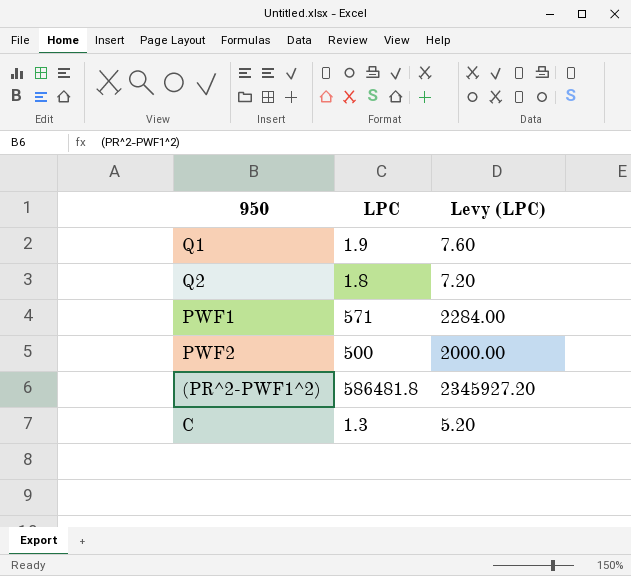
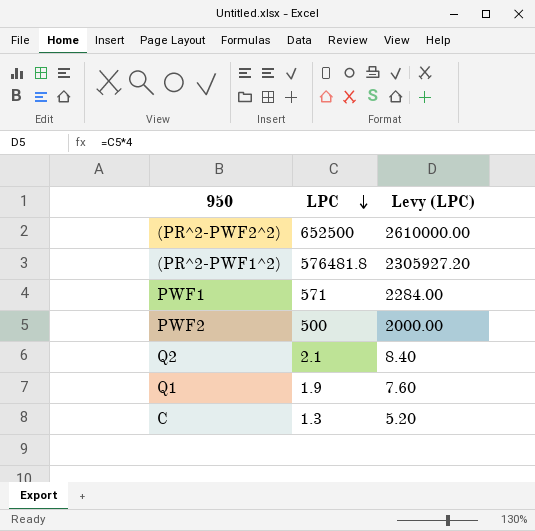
row order: none -> LPC descending
row (PR^2-PWF2^2): none -> 652500 | 2610000.00
(PR^2-PWF1^2) | LPC: 586481.8 -> 576481.8
(PR^2-PWF1^2) | Levy (LPC): 2345927.20 -> 2305927.20
Q2 | LPC: 1.8 -> 2.1
Q2 | Levy (LPC): 7.20 -> 8.40

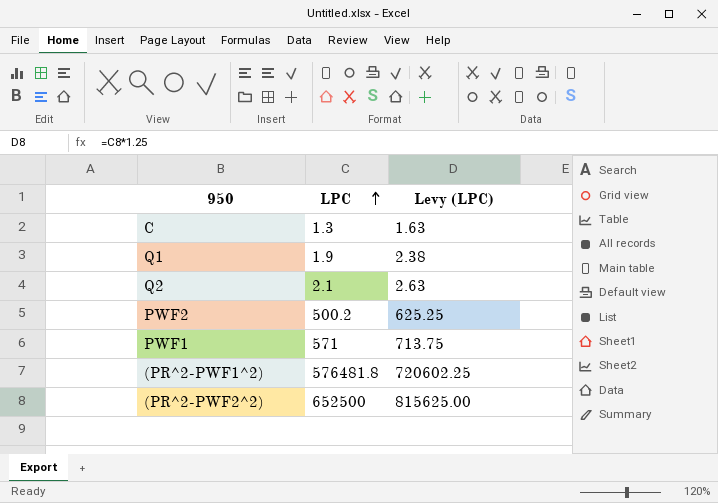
row order: LPC descending -> LPC ascending
column Levy (LPC) | formula: [LPC] * 4 -> [LPC] * 1.25
PWF2 | LPC: 500 -> 500.2

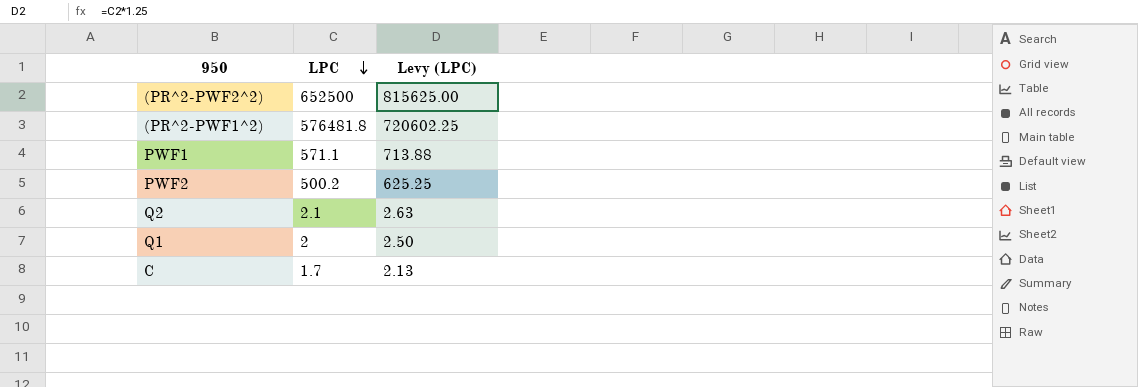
row order: LPC ascending -> LPC descending
PWF1 | LPC: 571 -> 571.1
PWF1 | Levy (LPC): 713.75 -> 713.88
Q1 | LPC: 1.9 -> 2
Q1 | Levy (LPC): 2.38 -> 2.50
C | LPC: 1.3 -> 1.7
C | Levy (LPC): 1.63 -> 2.13

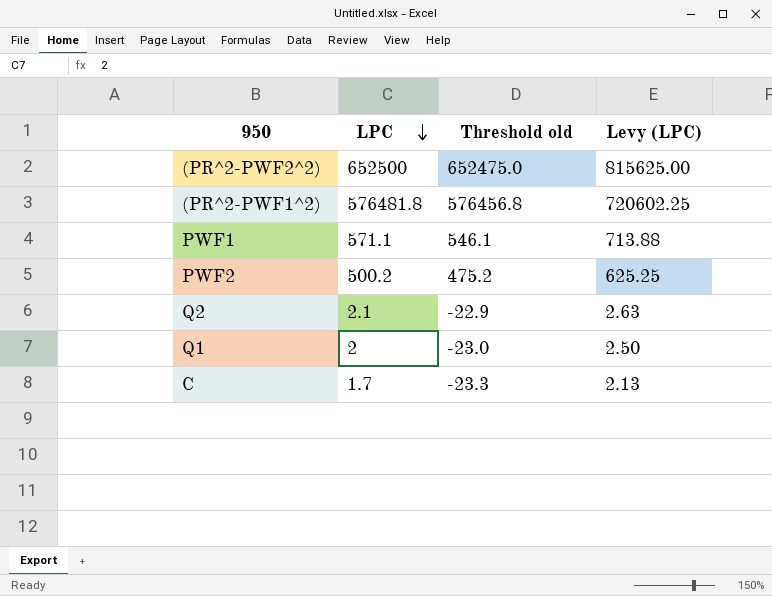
column Threshold old | formula: none -> [LPC] - 25

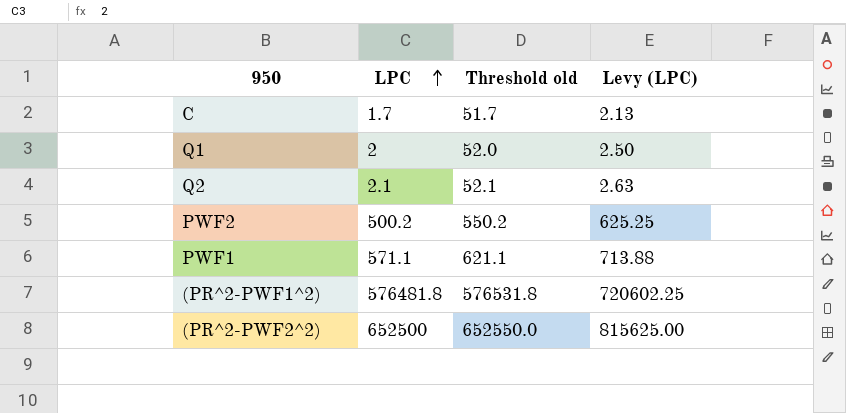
row order: LPC descending -> LPC ascending
column Threshold old | formula: [LPC] - 25 -> [LPC] + 50

